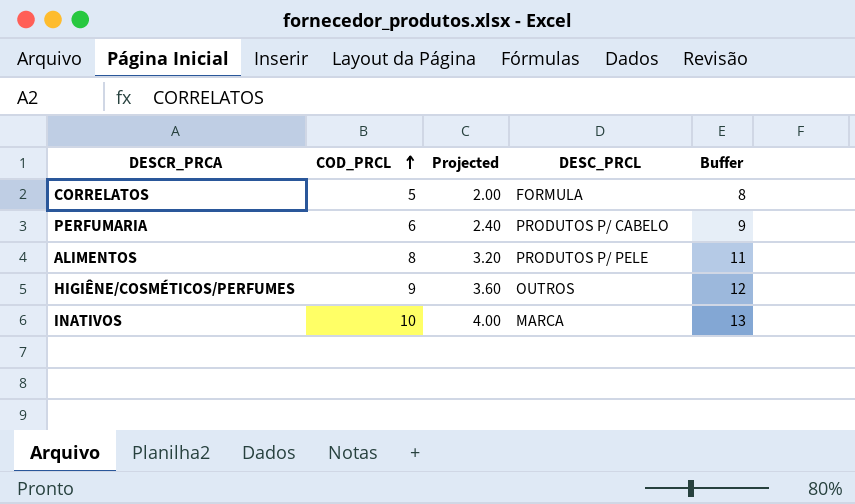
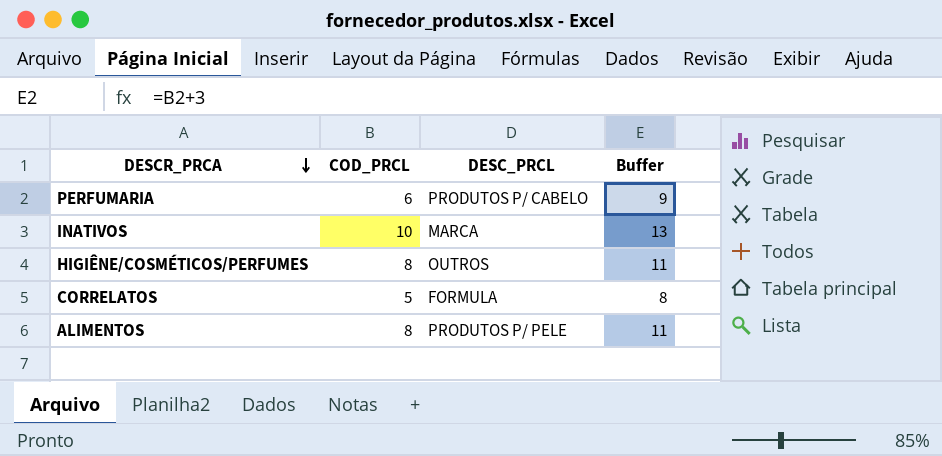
row order: COD_PRCL ascending -> DESCR_PRCA descending
column Projected | formula: [COD_PRCL] * 0.4 -> none
HIGIÊNE/COSMÉTICOS/PERFUMES | COD_PRCL: 9 -> 8
HIGIÊNE/COSMÉTICOS/PERFUMES | Buffer: 12 -> 11

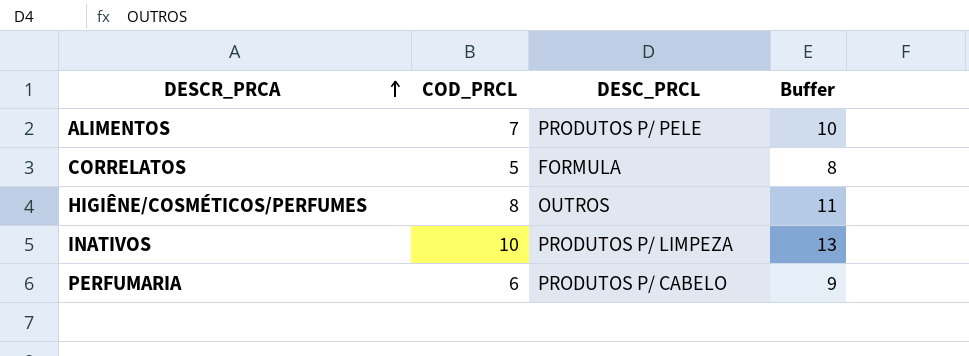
row order: DESCR_PRCA descending -> DESCR_PRCA ascending
ALIMENTOS | COD_PRCL: 8 -> 7
ALIMENTOS | Buffer: 11 -> 10
INATIVOS | DESC_PRCL: MARCA -> PRODUTOS P/ LIMPEZA

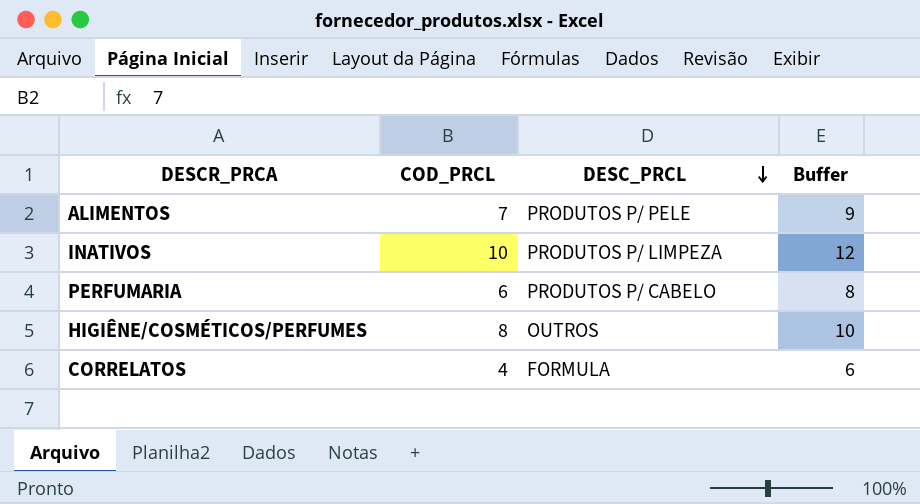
row order: DESCR_PRCA ascending -> DESC_PRCL descending
column Buffer | formula: [COD_PRCL] + 3 -> [COD_PRCL] + 2
CORRELATOS | COD_PRCL: 5 -> 4

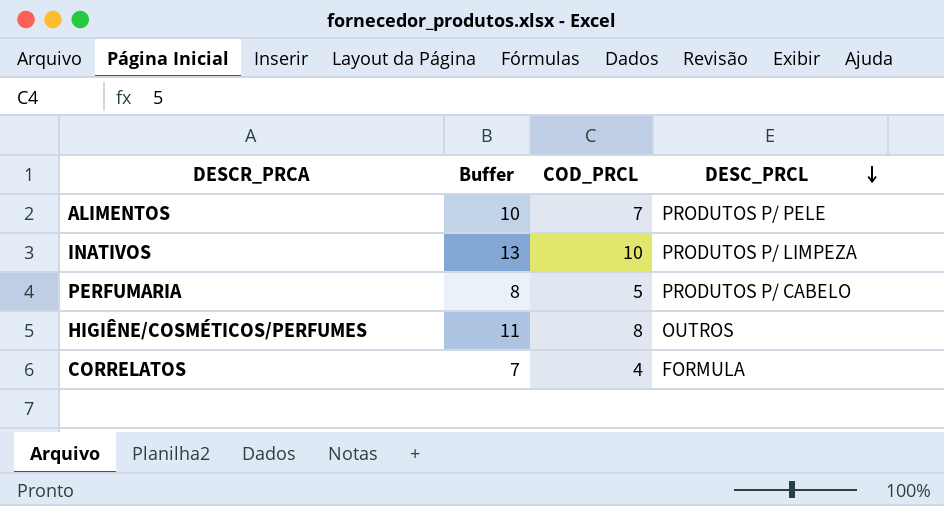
column Buffer | formula: [COD_PRCL] + 2 -> [COD_PRCL] + 3
column Buffer | position: 4 -> 2
PERFUMARIA | COD_PRCL: 6 -> 5

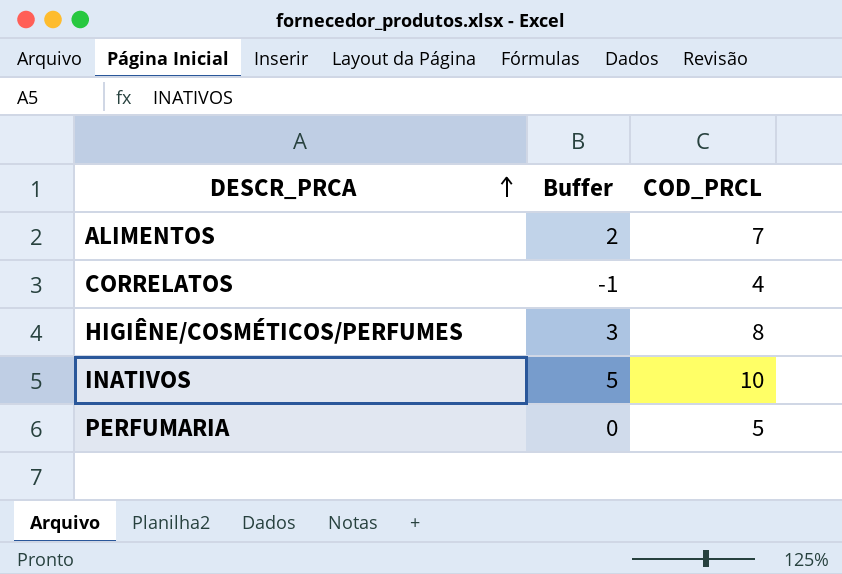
row order: DESC_PRCL descending -> DESCR_PRCA ascending
column DESC_PRCL | position: 4 -> none
column Buffer | formula: [COD_PRCL] + 3 -> [COD_PRCL] - 5

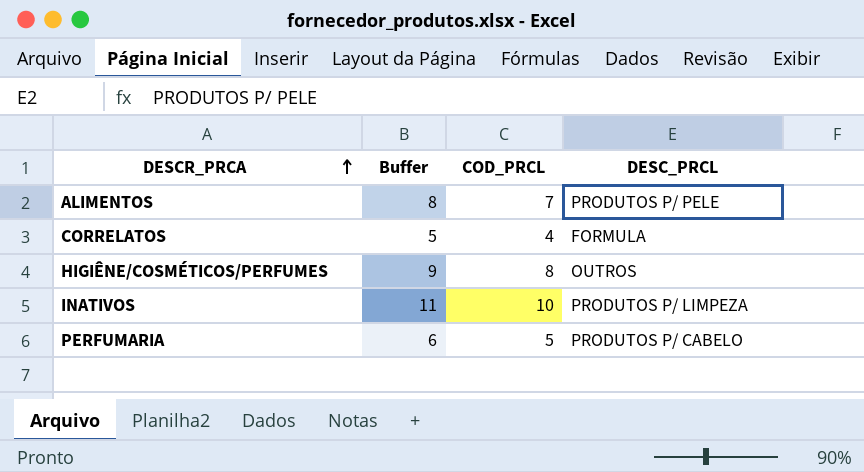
column Buffer | formula: [COD_PRCL] - 5 -> [COD_PRCL] + 1
column DESC_PRCL | position: none -> 4

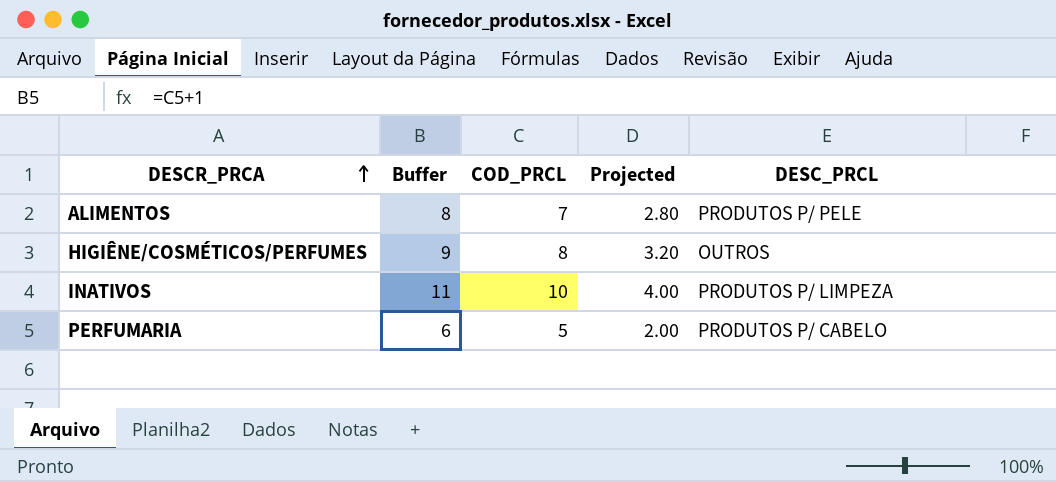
column Projected | formula: none -> [COD_PRCL] * 0.4
row CORRELATOS: 5 | 4 | FORMULA -> none

